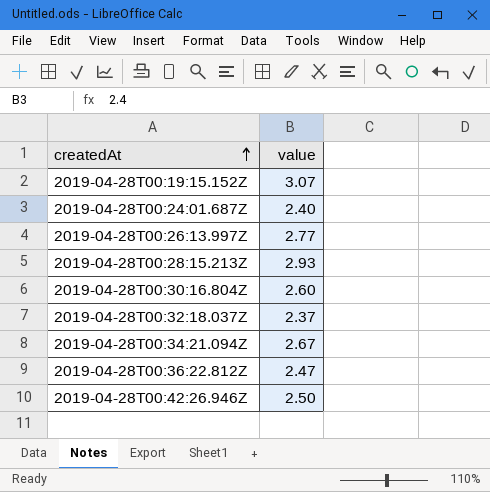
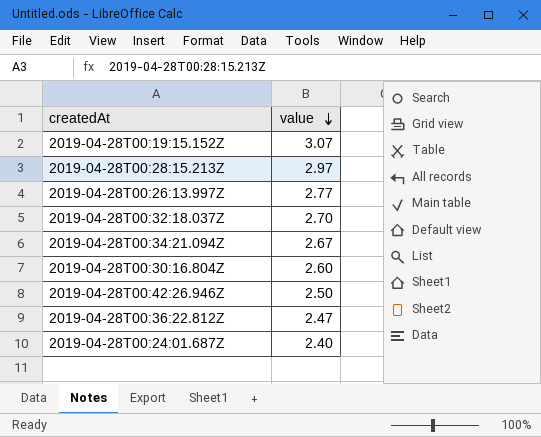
row order: createdAt ascending -> value descending
2019-04-28T00:28:15.213Z | value: 2.93 -> 2.97
2019-04-28T00:32:18.037Z | value: 2.37 -> 2.70

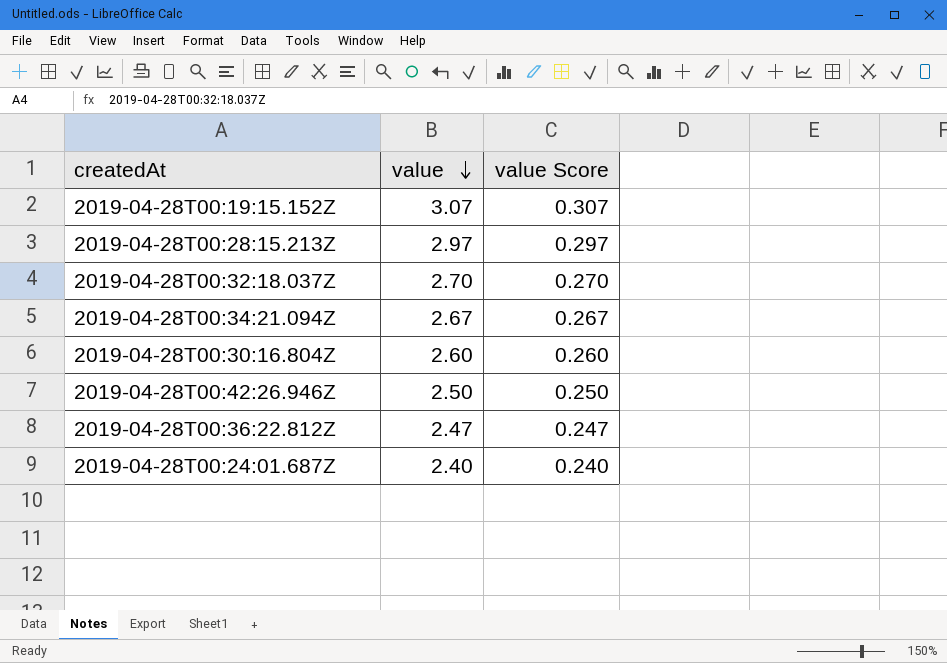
column value Score | formula: none -> [value] * 0.1
row 2019-04-28T00:26:13.997Z: 2.77 -> none

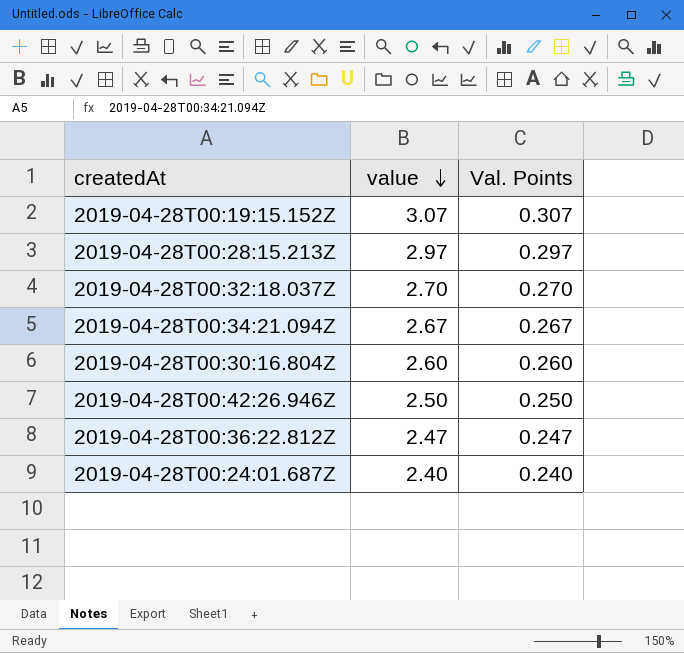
column name: value Score -> Val. Points

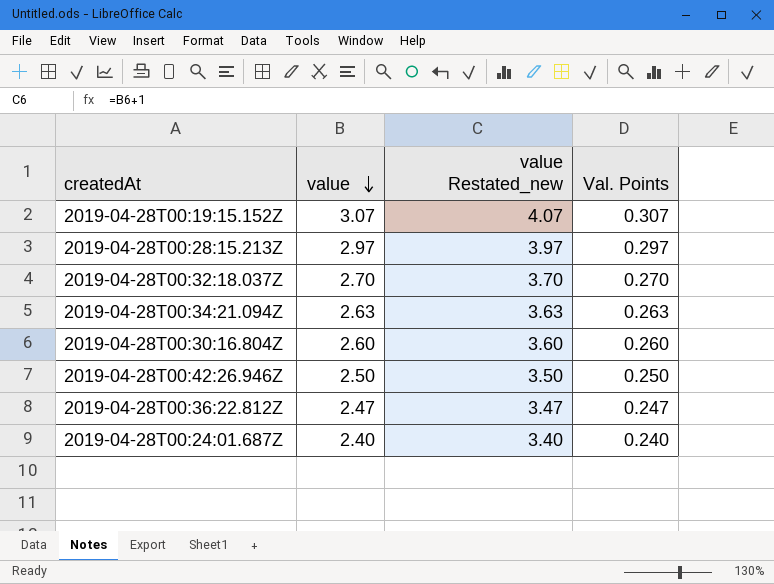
column value Restated_new | formula: none -> [value] + 1
2019-04-28T00:34:21.094Z | value: 2.67 -> 2.63
2019-04-28T00:34:21.094Z | Val. Points: 0.267 -> 0.263

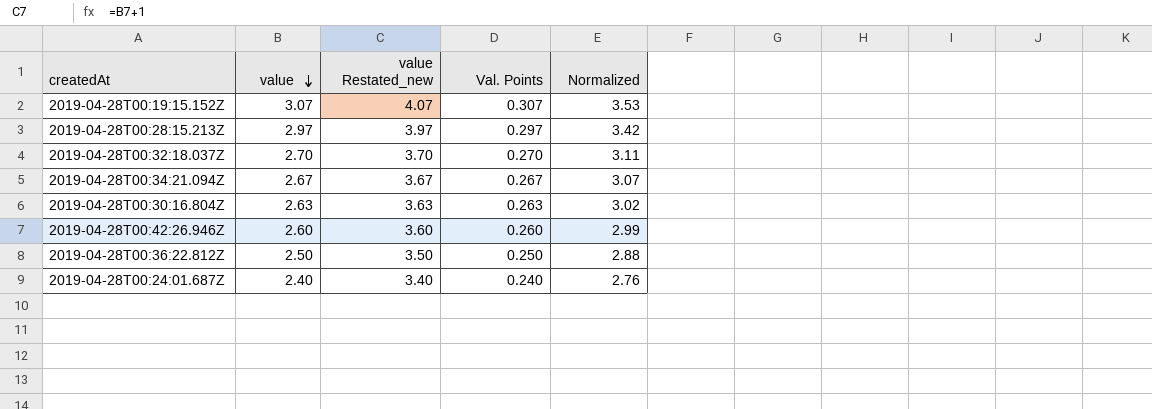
column Normalized | formula: none -> [value] * 1.15
2019-04-28T00:34:21.094Z | value: 2.63 -> 2.67
2019-04-28T00:34:21.094Z | value Restated_new: 3.63 -> 3.67
2019-04-28T00:34:21.094Z | Val. Points: 0.263 -> 0.267
2019-04-28T00:30:16.804Z | value: 2.60 -> 2.63
2019-04-28T00:30:16.804Z | value Restated_new: 3.60 -> 3.63
2019-04-28T00:30:16.804Z | Val. Points: 0.260 -> 0.263
2019-04-28T00:42:26.946Z | value: 2.50 -> 2.60
2019-04-28T00:42:26.946Z | value Restated_new: 3.50 -> 3.60
2019-04-28T00:42:26.946Z | Val. Points: 0.250 -> 0.260
2019-04-28T00:36:22.812Z | value: 2.47 -> 2.50
2019-04-28T00:36:22.812Z | value Restated_new: 3.47 -> 3.50
2019-04-28T00:36:22.812Z | Val. Points: 0.247 -> 0.250

